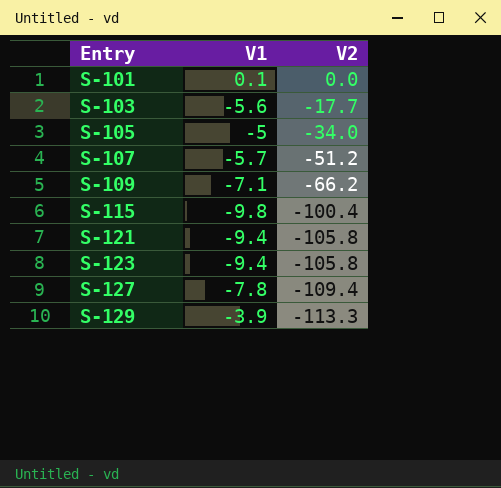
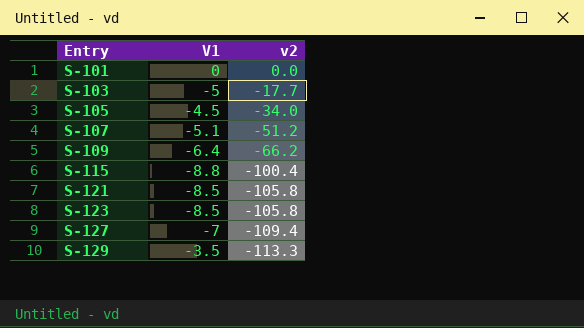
column name: V2 -> v2
S-101 | V1: 0.1 -> 0
S-103 | V1: -5.6 -> -5
S-105 | V1: -5 -> -4.5
S-107 | V1: -5.7 -> -5.1
S-109 | V1: -7.1 -> -6.4
S-115 | V1: -9.8 -> -8.8
S-121 | V1: -9.4 -> -8.5
S-123 | V1: -9.4 -> -8.5
S-127 | V1: -7.8 -> -7
S-129 | V1: -3.9 -> -3.5

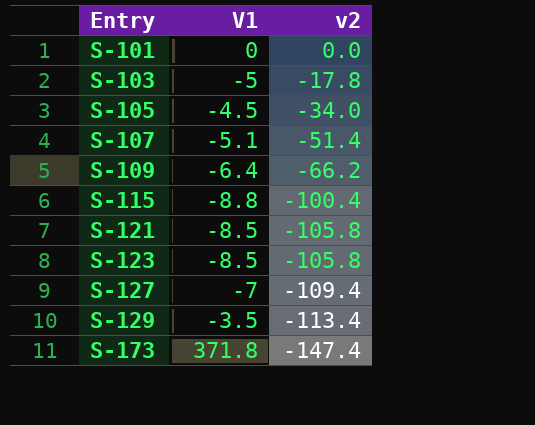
S-103 | v2: -17.7 -> -17.8
S-107 | v2: -51.2 -> -51.4
S-129 | v2: -113.3 -> -113.4
row S-173: none -> 371.8 | -147.4

